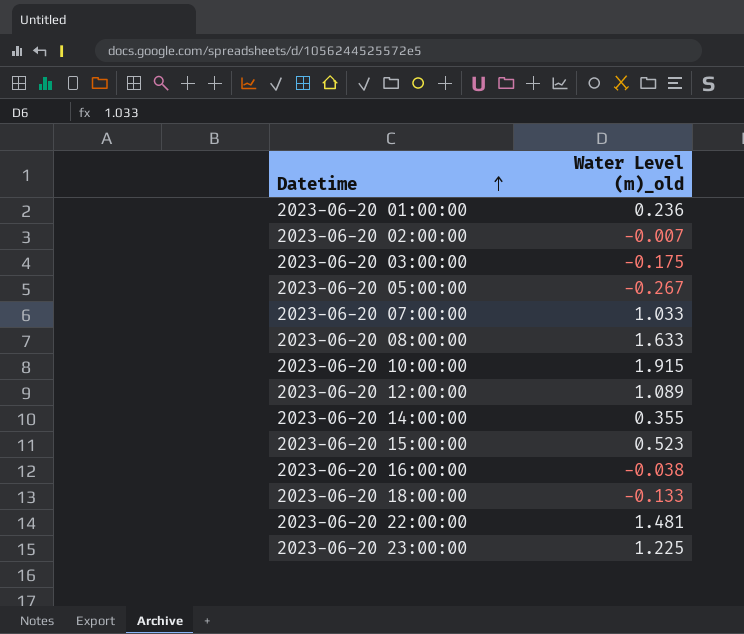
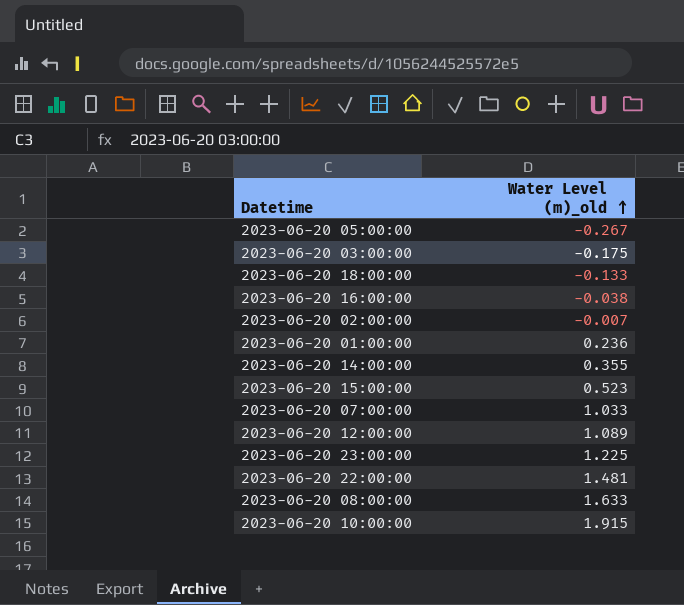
row order: Datetime ascending -> Water Level (m)_old ascending

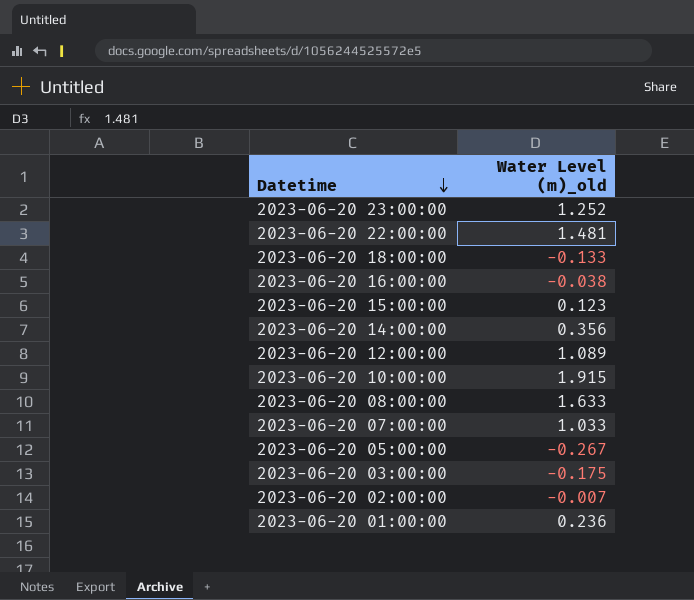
row order: Water Level (m)_old ascending -> Datetime descending
2023-06-20 23:00:00 | Water Level (m)_old: 1.225 -> 1.252
2023-06-20 15:00:00 | Water Level (m)_old: 0.523 -> 0.123
2023-06-20 14:00:00 | Water Level (m)_old: 0.355 -> 0.356

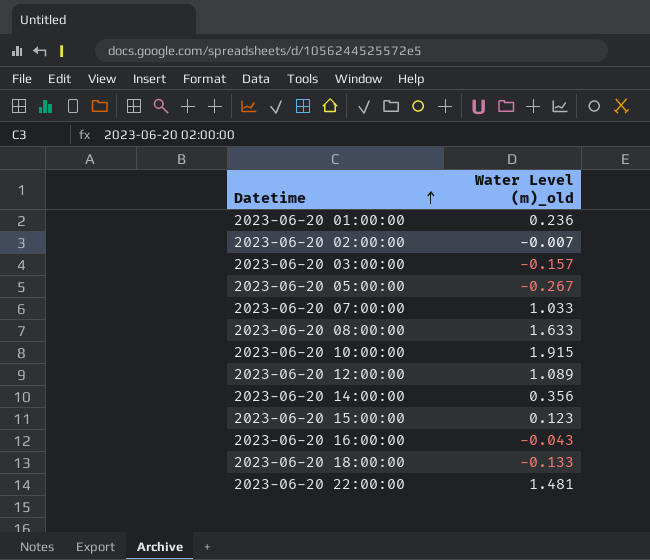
row order: Datetime descending -> Datetime ascending
row 2023-06-20 23:00:00: 1.252 -> none
2023-06-20 03:00:00 | Water Level (m)_old: -0.175 -> -0.157
2023-06-20 16:00:00 | Water Level (m)_old: -0.038 -> -0.043

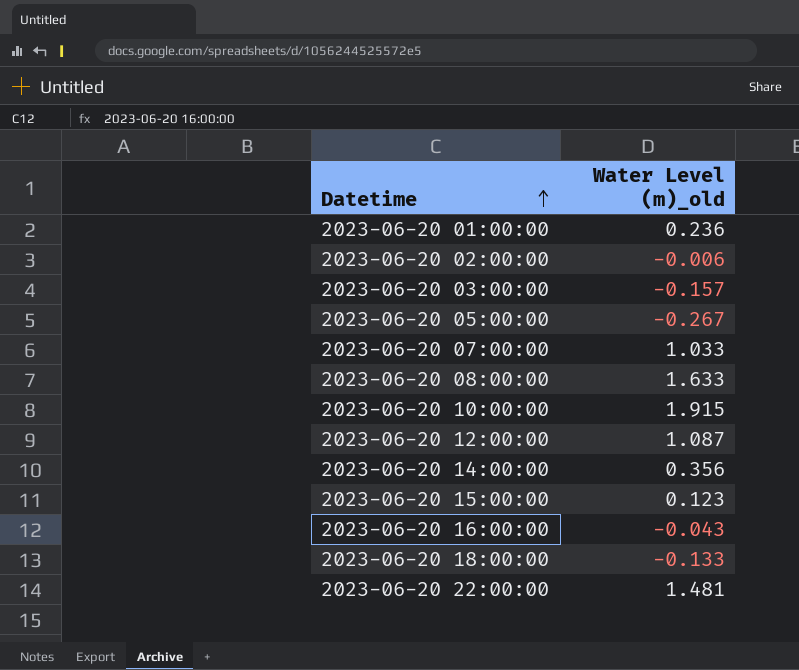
2023-06-20 02:00:00 | Water Level (m)_old: -0.007 -> -0.006
2023-06-20 12:00:00 | Water Level (m)_old: 1.089 -> 1.087

